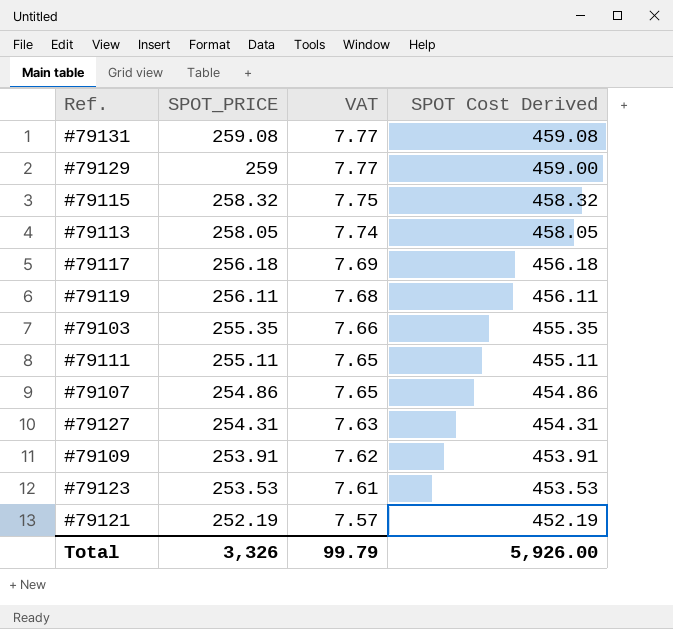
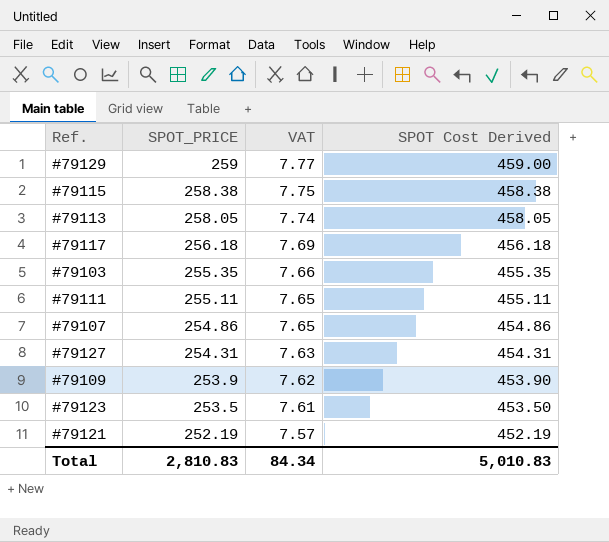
row #79131: 259.08 | 7.77 | 459.08 -> none
row #79119: 256.11 | 7.68 | 456.11 -> none
#79115 | SPOT_PRICE: 258.32 -> 258.38
#79115 | SPOT Cost Derived: 458.32 -> 458.38
#79109 | SPOT_PRICE: 253.91 -> 253.9
#79109 | SPOT Cost Derived: 453.91 -> 453.90
#79123 | SPOT_PRICE: 253.53 -> 253.5
#79123 | SPOT Cost Derived: 453.53 -> 453.50
Total | SPOT_PRICE: 3,326 -> 2,810.83
Total | VAT: 99.79 -> 84.34
Total | SPOT Cost Derived: 5,926.00 -> 5,010.83

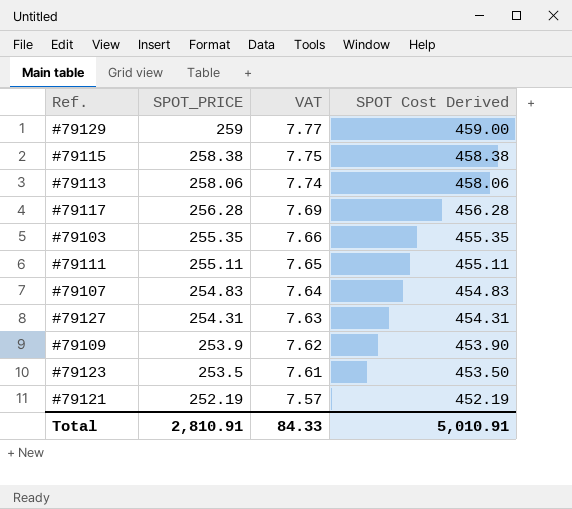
#79113 | SPOT_PRICE: 258.05 -> 258.06
#79113 | SPOT Cost Derived: 458.05 -> 458.06
#79117 | SPOT_PRICE: 256.18 -> 256.28
#79117 | SPOT Cost Derived: 456.18 -> 456.28
#79107 | SPOT_PRICE: 254.86 -> 254.83
#79107 | VAT: 7.65 -> 7.64
#79107 | SPOT Cost Derived: 454.86 -> 454.83
Total | SPOT_PRICE: 2,810.83 -> 2,810.91
Total | VAT: 84.34 -> 84.33
Total | SPOT Cost Derived: 5,010.83 -> 5,010.91

